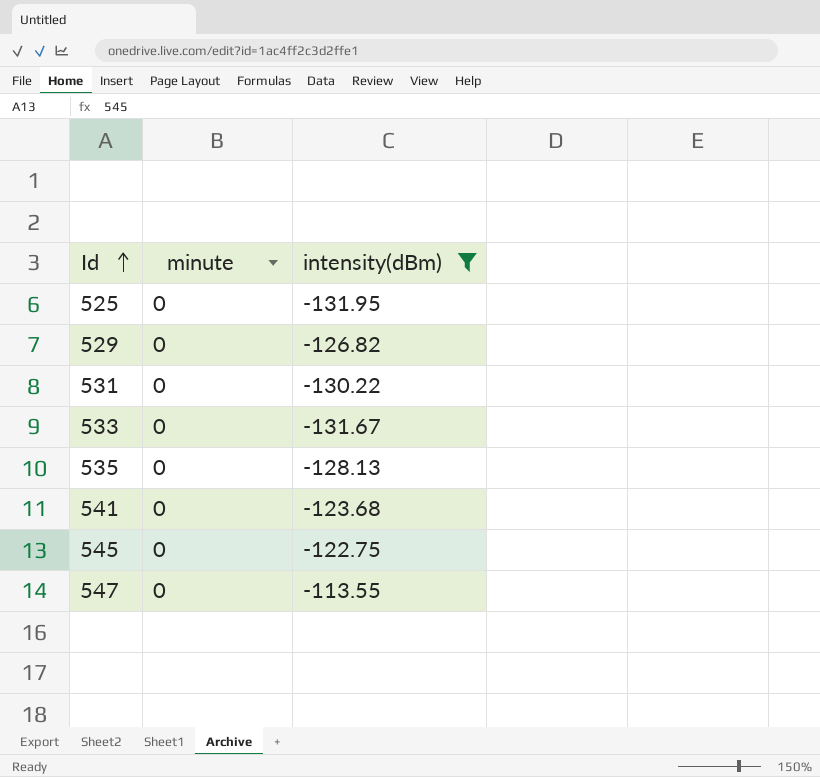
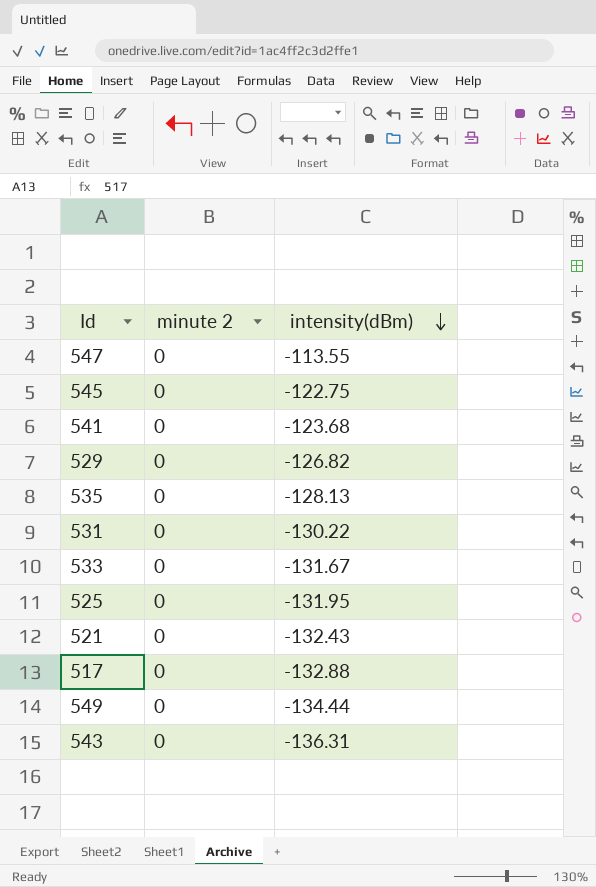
filter: intensity(dBm) >= -131.95 -> none
row order: Id ascending -> intensity(dBm) descending
column name: minute -> minute 2

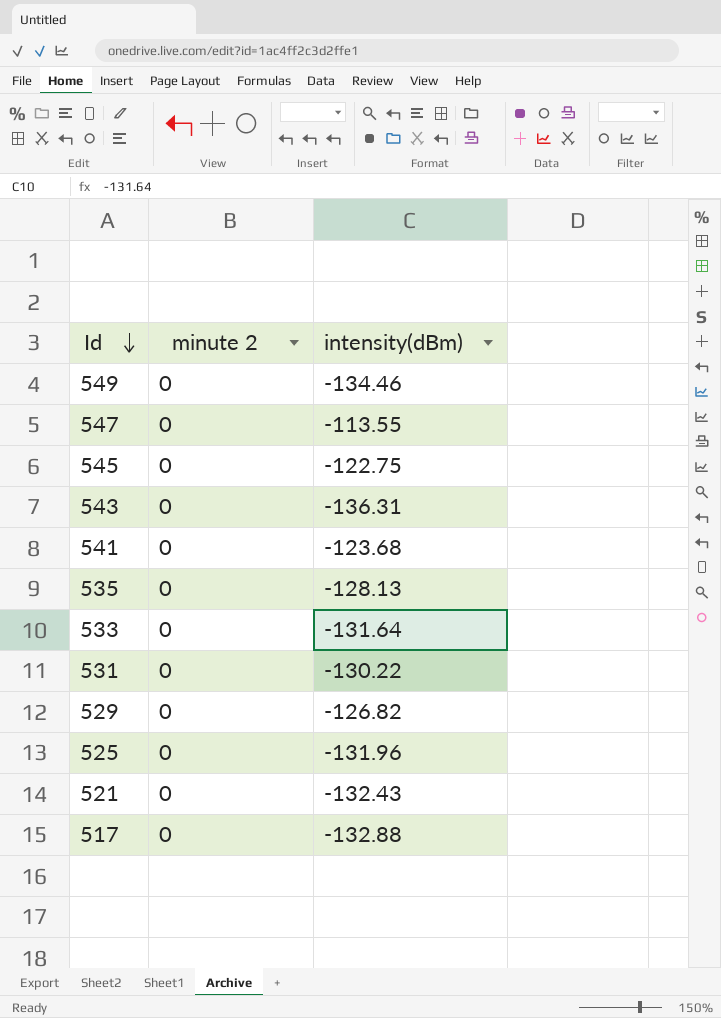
row order: intensity(dBm) descending -> Id descending
549 | intensity(dBm): -134.44 -> -134.46
533 | intensity(dBm): -131.67 -> -131.64
525 | intensity(dBm): -131.95 -> -131.96

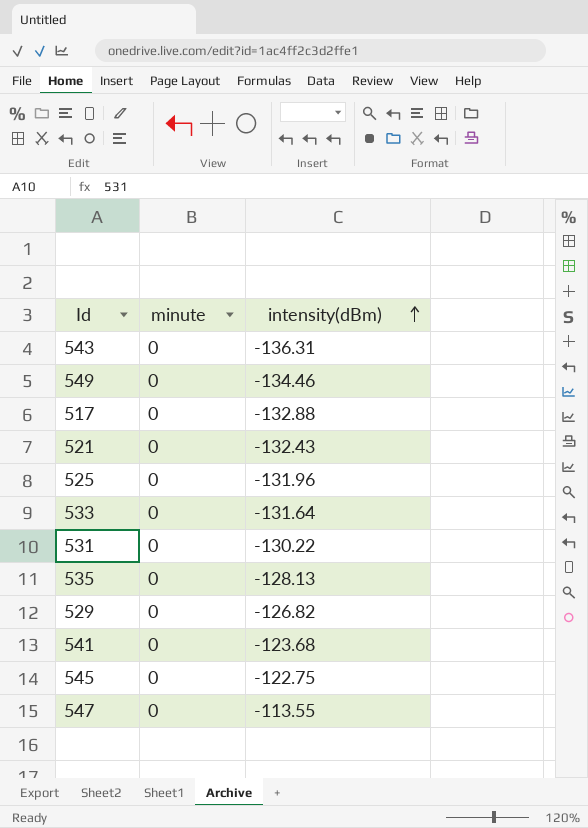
row order: Id descending -> intensity(dBm) ascending
column name: minute 2 -> minute

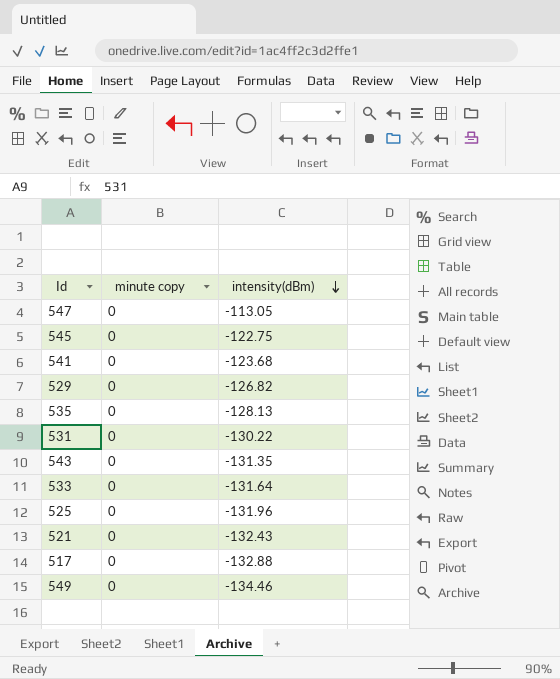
row order: intensity(dBm) ascending -> intensity(dBm) descending
column name: minute -> minute copy
547 | intensity(dBm): -113.55 -> -113.05
543 | intensity(dBm): -136.31 -> -131.35

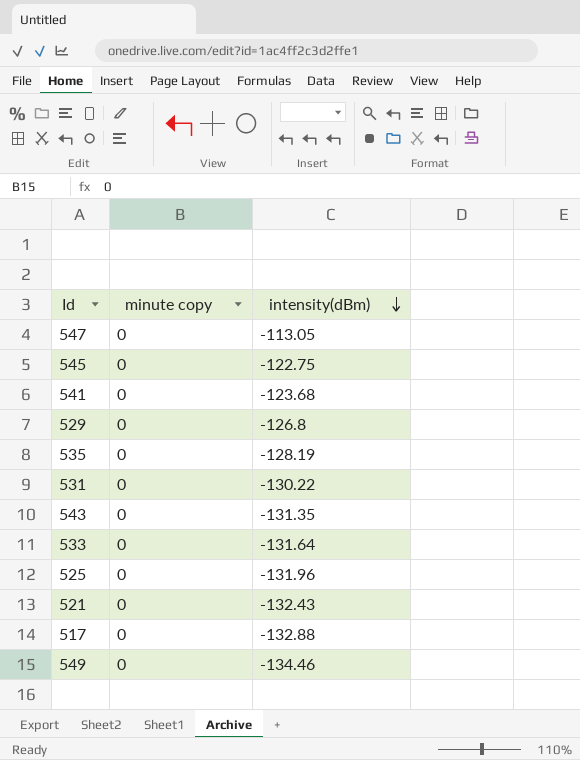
529 | intensity(dBm): -126.82 -> -126.8
535 | intensity(dBm): -128.13 -> -128.19

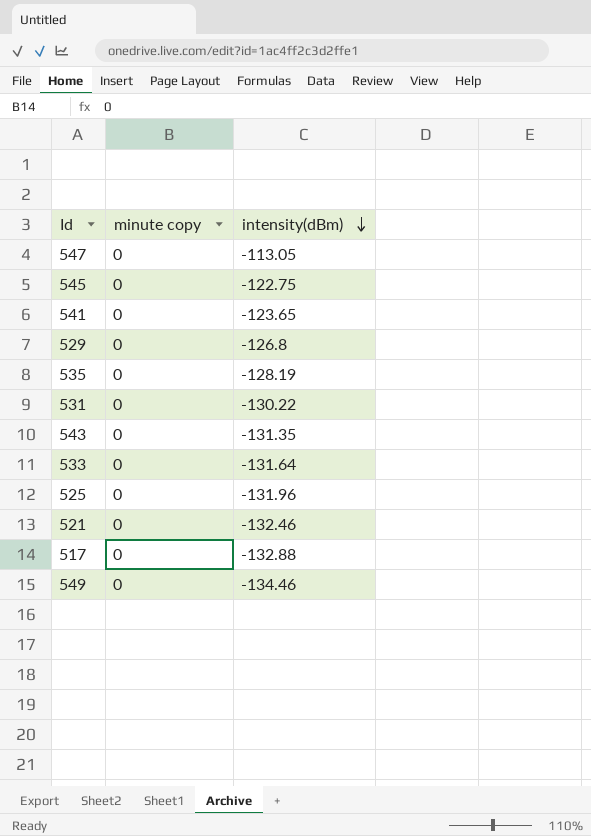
541 | intensity(dBm): -123.68 -> -123.65
521 | intensity(dBm): -132.43 -> -132.46

